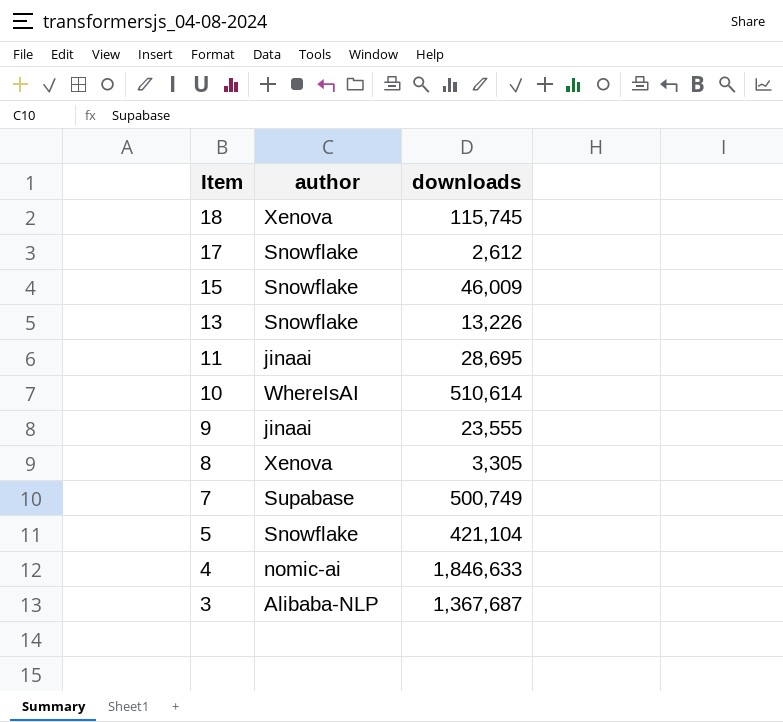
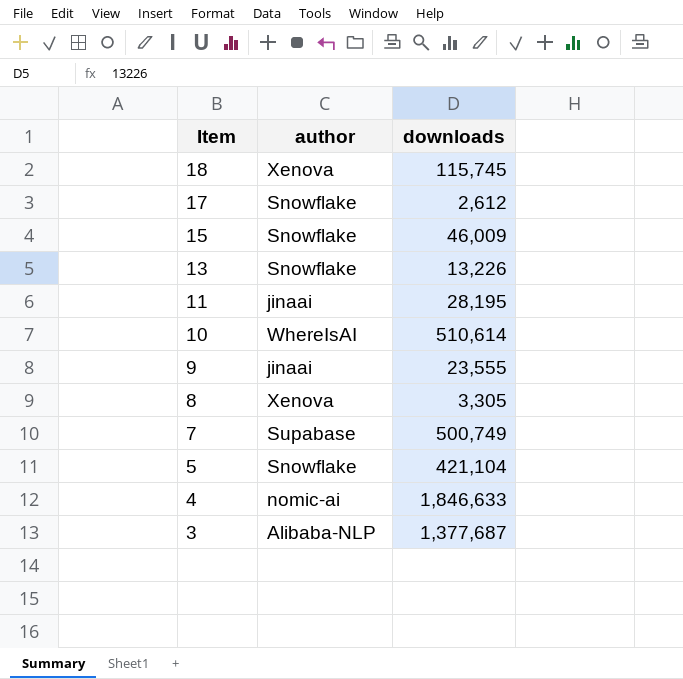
11 | downloads: 28,695 -> 28,195
3 | downloads: 1,367,687 -> 1,377,687

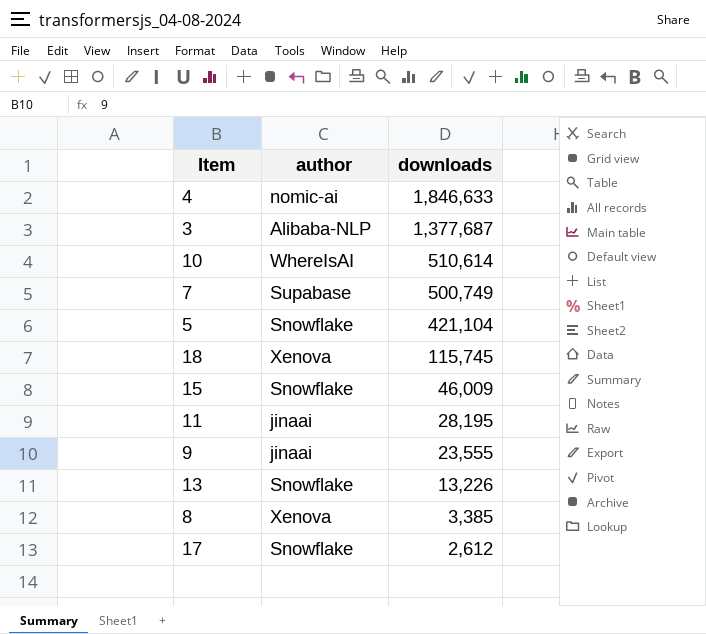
row order: Item descending -> downloads descending
8 | downloads: 3,305 -> 3,385

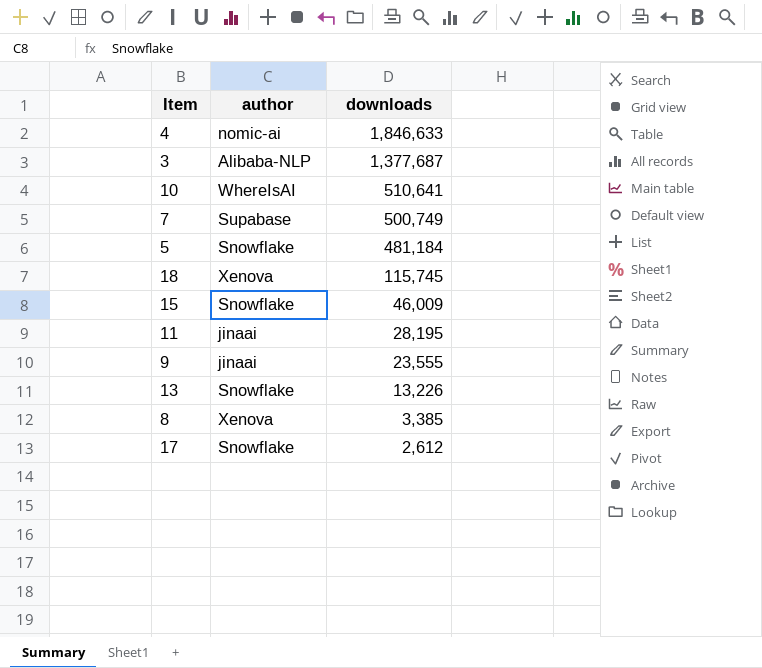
10 | downloads: 510,614 -> 510,641
5 | downloads: 421,104 -> 481,184

